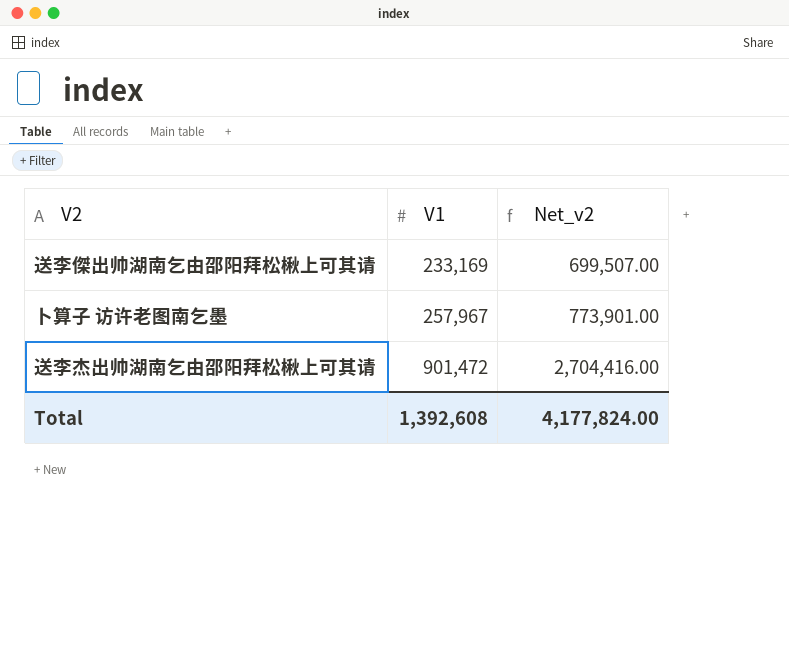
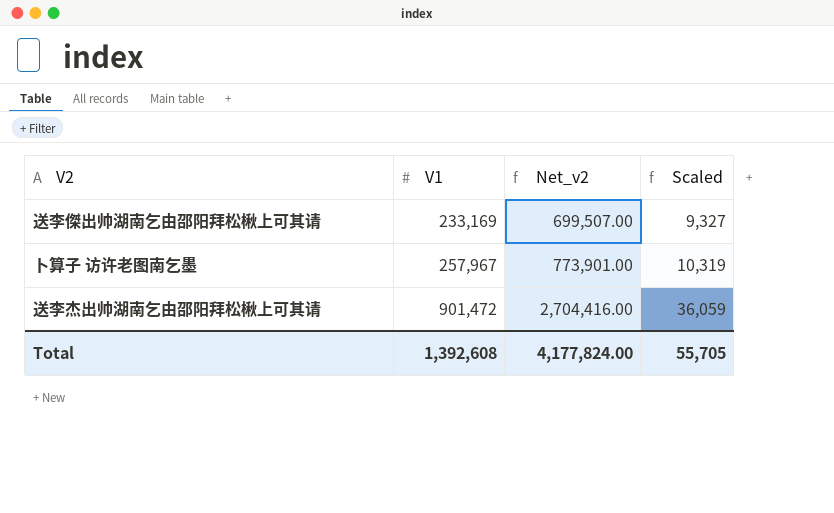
column Scaled | formula: none -> [V1] * 0.04

